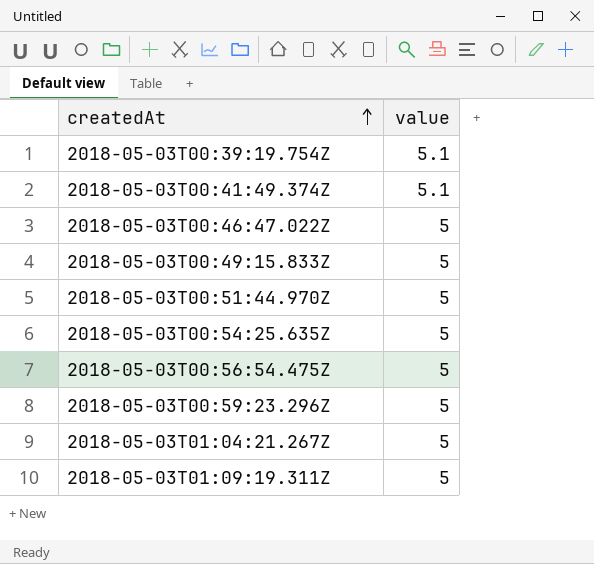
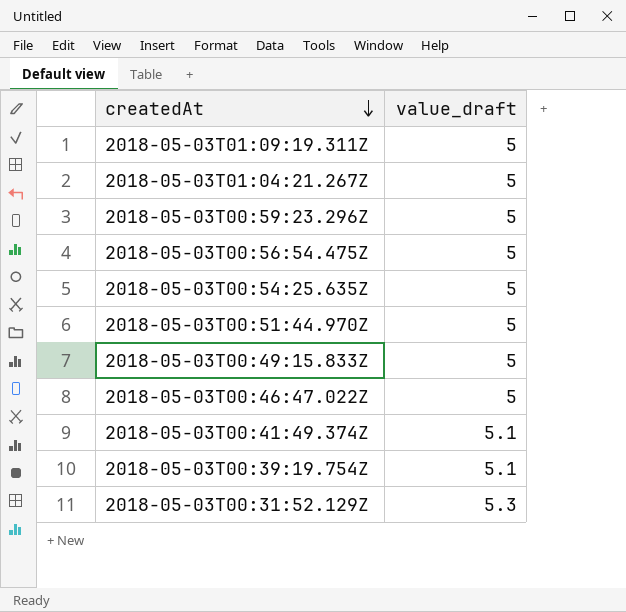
row order: createdAt ascending -> createdAt descending
column name: value -> value_draft
row 2018-05-03T00:31:52.129Z: none -> 5.3

